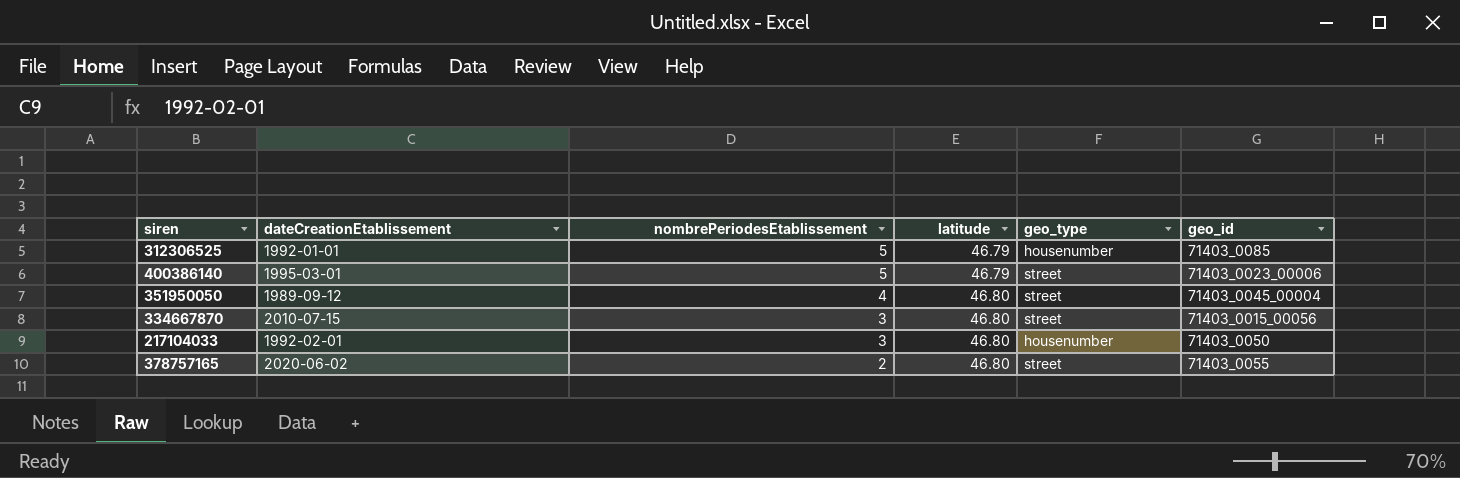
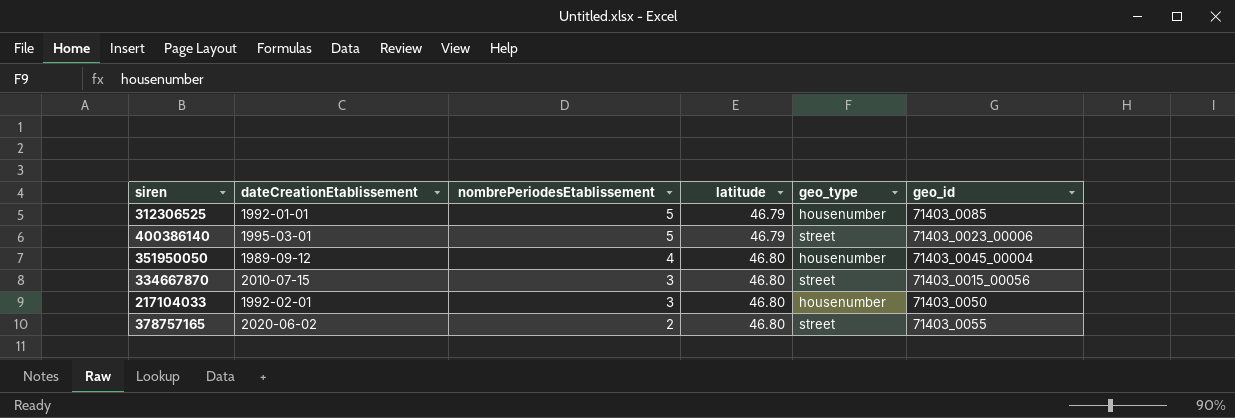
351950050 | geo_type: street -> housenumber

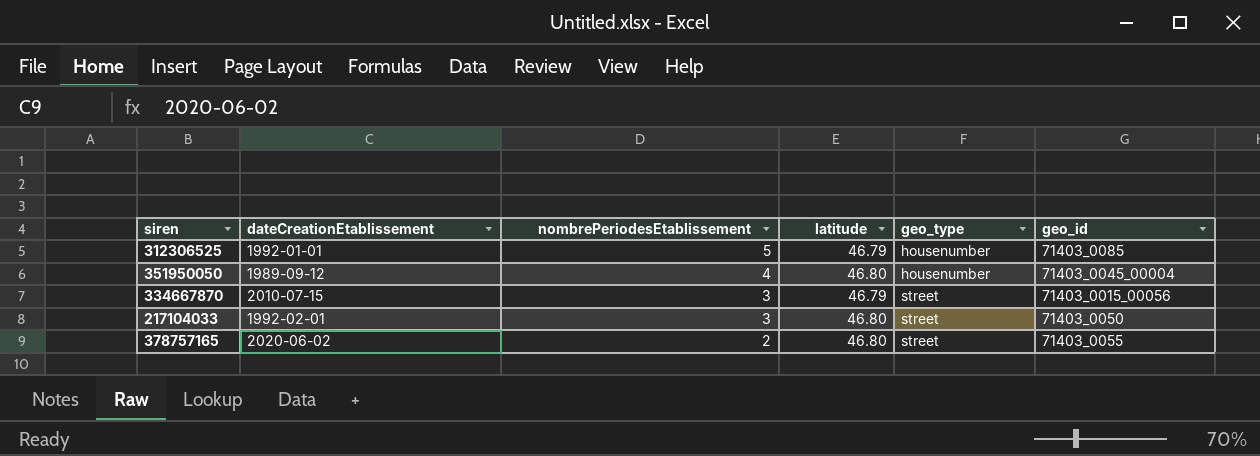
row 400386140: 1995-03-01 | 5 | 46.79 | street | 71403_0023_00006 -> none
334667870 | latitude: 46.80 -> 46.79
217104033 | geo_type: housenumber -> street

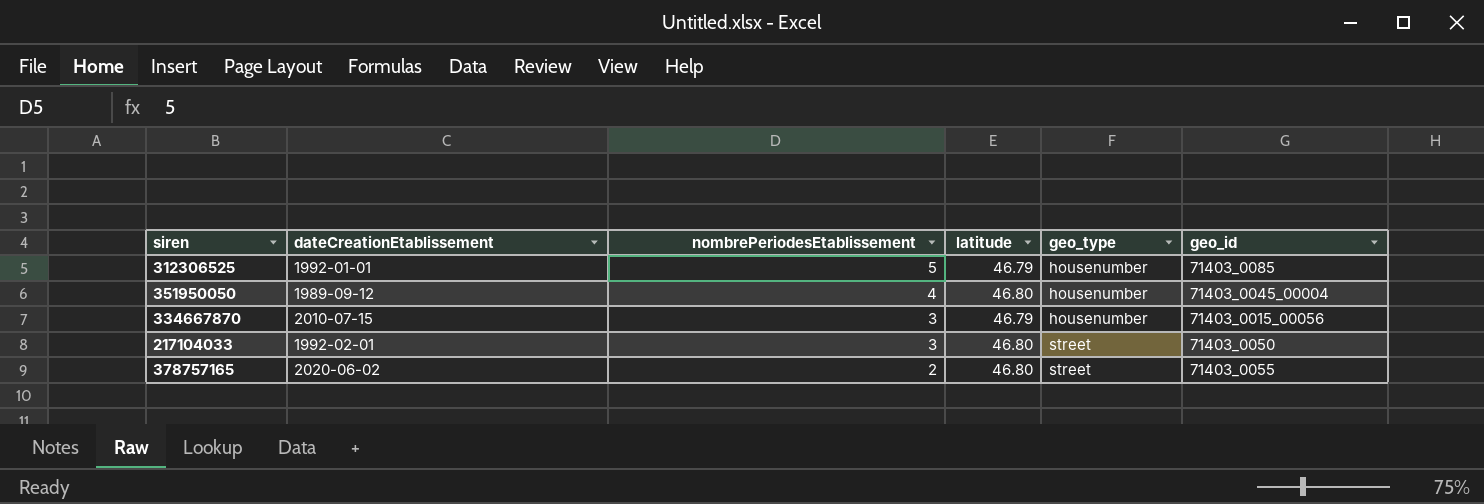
334667870 | geo_type: street -> housenumber

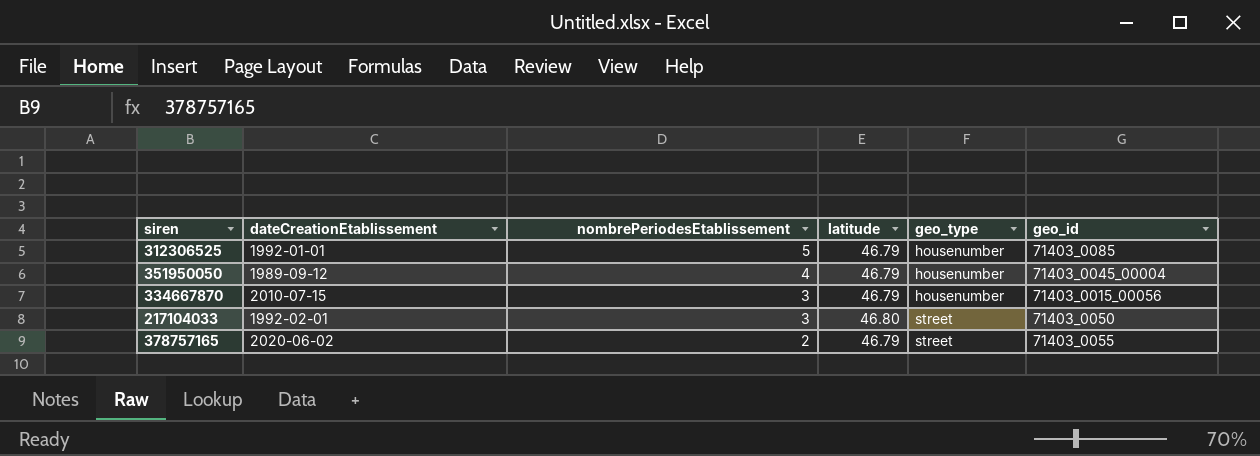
351950050 | latitude: 46.80 -> 46.79
378757165 | latitude: 46.80 -> 46.79

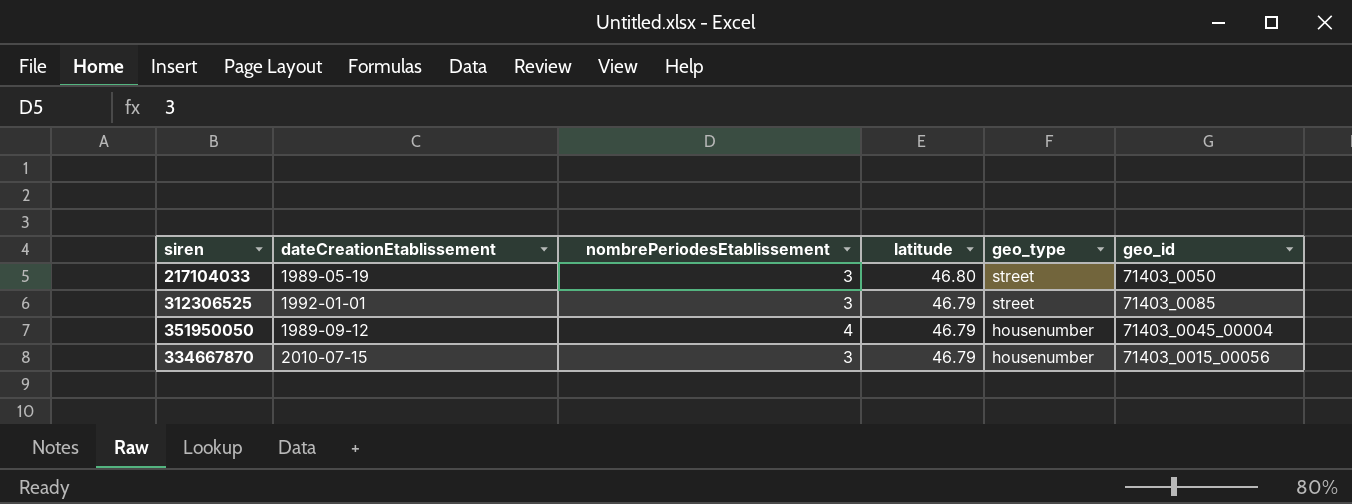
row order: nombrePeriodesEtablissement descending -> latitude descending
row 378757165: 2020-06-02 | 2 | 46.79 | street | 71403_0055 -> none
217104033 | dateCreationEtablissement: 1992-02-01 -> 1989-05-19
312306525 | nombrePeriodesEtablissement: 5 -> 3
312306525 | geo_type: housenumber -> street

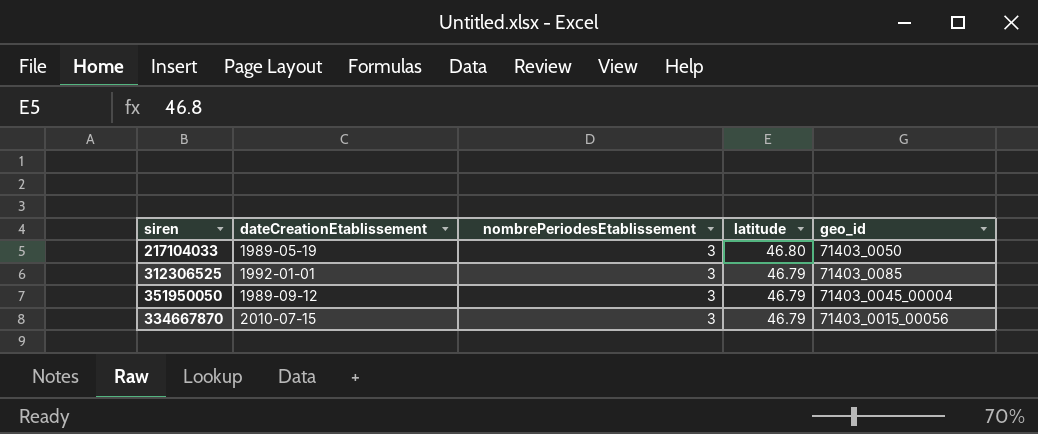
column geo_type | position: 5 -> none
351950050 | nombrePeriodesEtablissement: 4 -> 3

